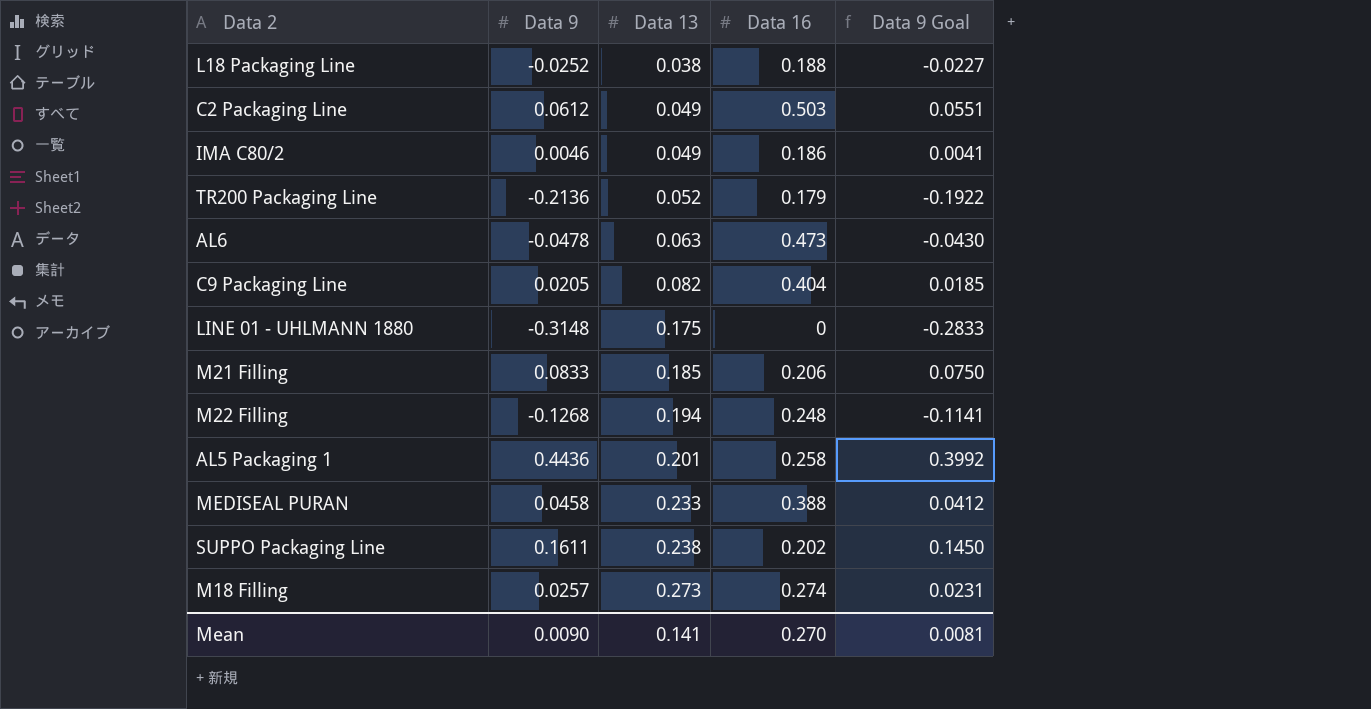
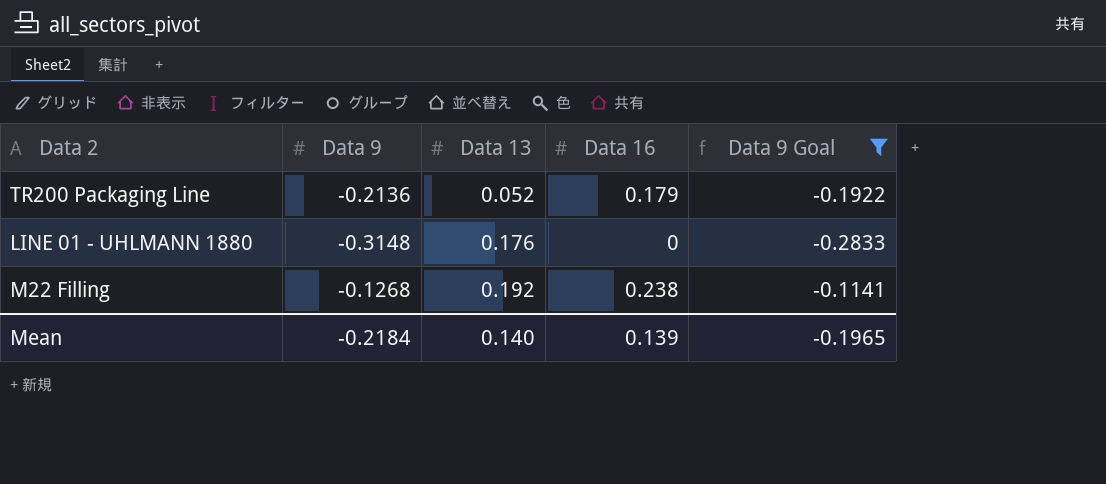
filter: none -> Data 9 Goal <= -0.1141
LINE 01 - UHLMANN 1880 | Data 13: 0.175 -> 0.176
M22 Filling | Data 13: 0.194 -> 0.192
M22 Filling | Data 16: 0.248 -> 0.238
Mean | Data 9: 0.0090 -> -0.2184
Mean | Data 13: 0.141 -> 0.140
Mean | Data 16: 0.270 -> 0.139
Mean | Data 9 Goal: 0.0081 -> -0.1965

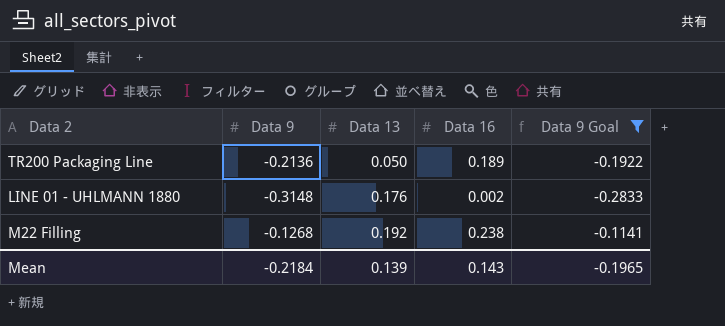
TR200 Packaging Line | Data 13: 0.052 -> 0.050
TR200 Packaging Line | Data 16: 0.179 -> 0.189
LINE 01 - UHLMANN 1880 | Data 16: 0 -> 0.002
Mean | Data 13: 0.140 -> 0.139
Mean | Data 16: 0.139 -> 0.143

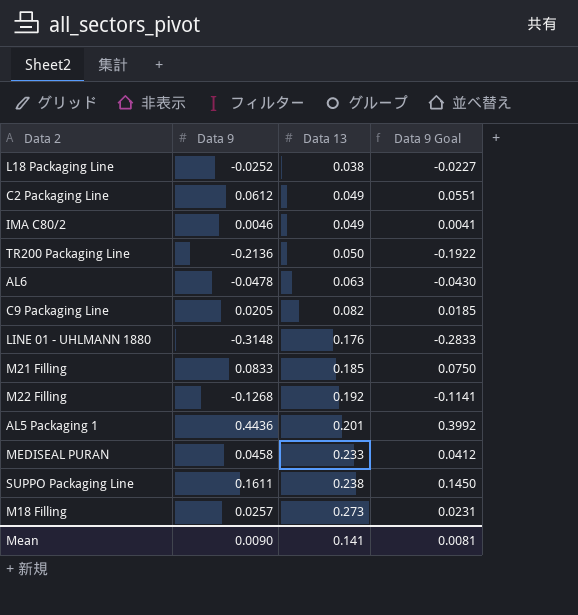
filter: Data 9 Goal <= -0.1141 -> none
column Data 16 | position: 4 -> none
Mean | Data 9: -0.2184 -> 0.0090
Mean | Data 13: 0.139 -> 0.141
Mean | Data 9 Goal: -0.1965 -> 0.0081

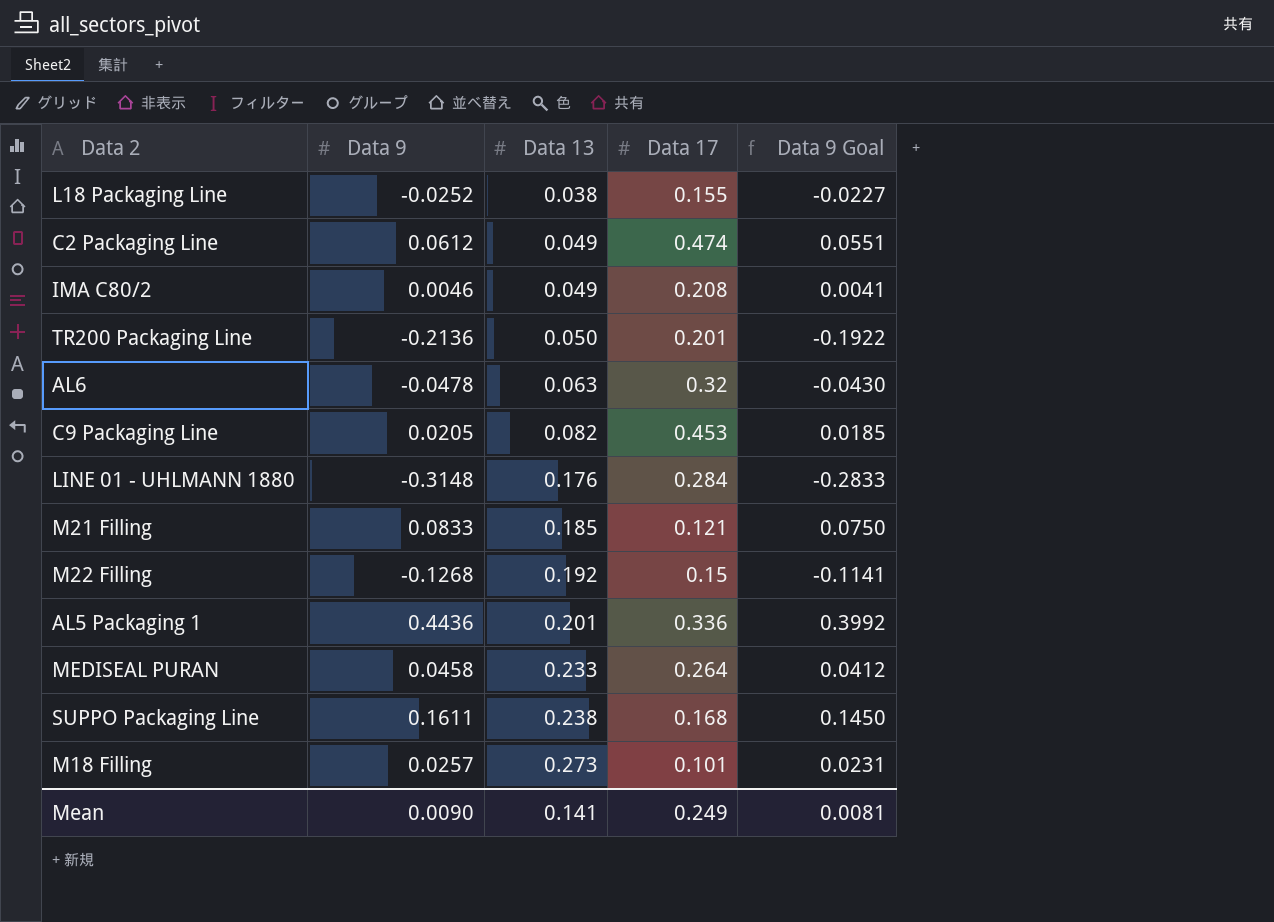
column Data 17 | position: none -> 4

